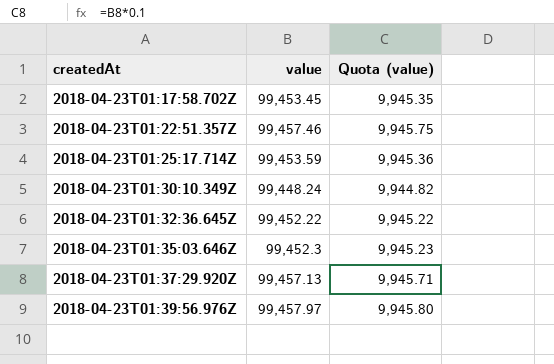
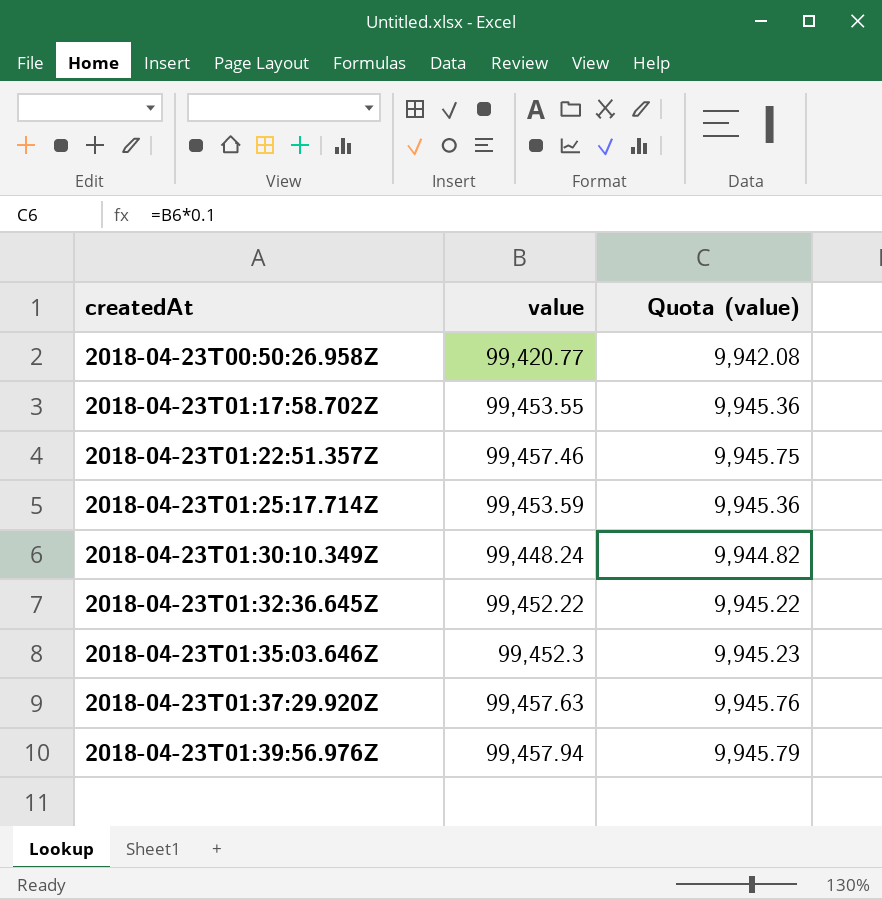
row 2018-04-23T00:50:26.958Z: none -> 99,420.77 | 9,942.08
2018-04-23T01:17:58.702Z | value: 99,453.45 -> 99,453.55
2018-04-23T01:17:58.702Z | Quota (value): 9,945.35 -> 9,945.36
2018-04-23T01:37:29.920Z | value: 99,457.13 -> 99,457.63
2018-04-23T01:37:29.920Z | Quota (value): 9,945.71 -> 9,945.76
2018-04-23T01:39:56.976Z | value: 99,457.97 -> 99,457.94
2018-04-23T01:39:56.976Z | Quota (value): 9,945.80 -> 9,945.79

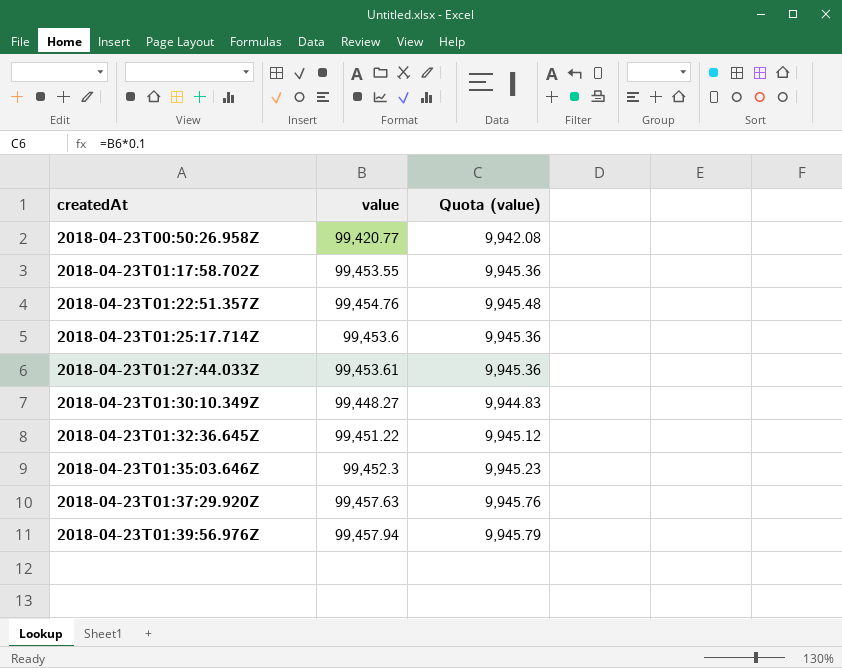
2018-04-23T01:22:51.357Z | value: 99,457.46 -> 99,454.76
2018-04-23T01:22:51.357Z | Quota (value): 9,945.75 -> 9,945.48
2018-04-23T01:25:17.714Z | value: 99,453.59 -> 99,453.6
row 2018-04-23T01:27:44.033Z: none -> 99,453.61 | 9,945.36
2018-04-23T01:30:10.349Z | value: 99,448.24 -> 99,448.27
2018-04-23T01:30:10.349Z | Quota (value): 9,944.82 -> 9,944.83
2018-04-23T01:32:36.645Z | value: 99,452.22 -> 99,451.22
2018-04-23T01:32:36.645Z | Quota (value): 9,945.22 -> 9,945.12

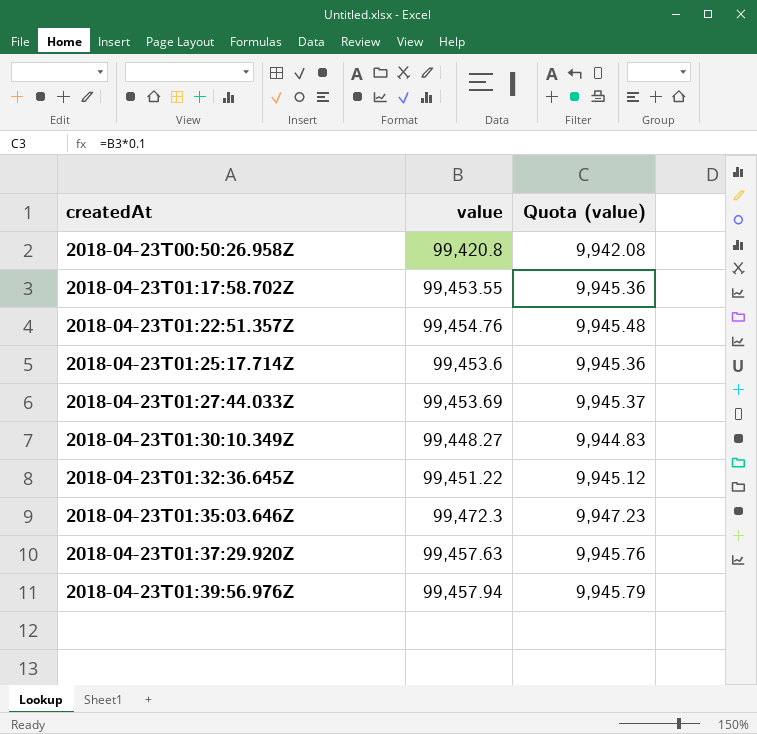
2018-04-23T00:50:26.958Z | value: 99,420.77 -> 99,420.8
2018-04-23T01:27:44.033Z | value: 99,453.61 -> 99,453.69
2018-04-23T01:27:44.033Z | Quota (value): 9,945.36 -> 9,945.37
2018-04-23T01:35:03.646Z | value: 99,452.3 -> 99,472.3
2018-04-23T01:35:03.646Z | Quota (value): 9,945.23 -> 9,947.23

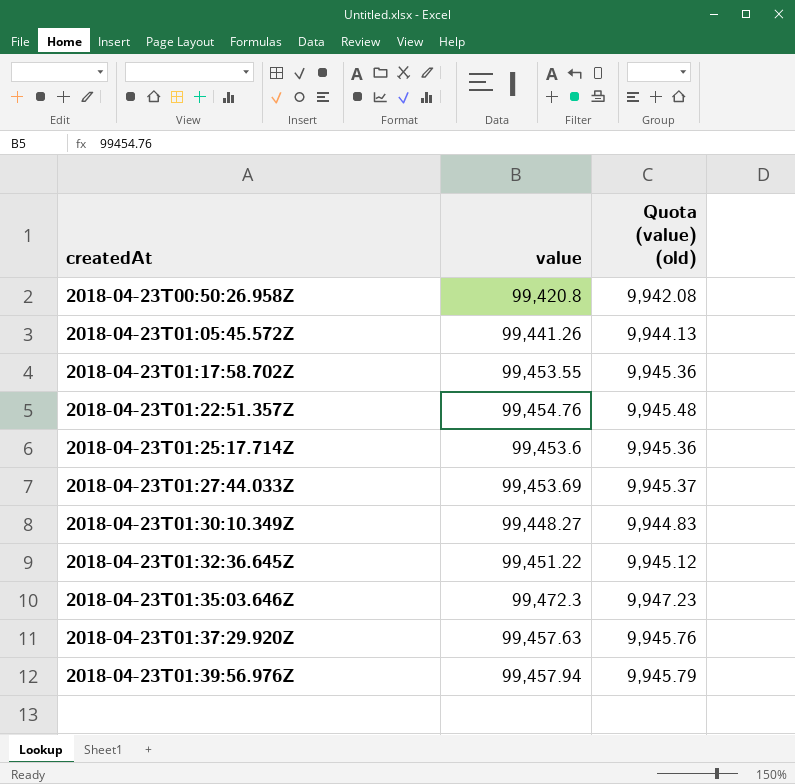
column name: Quota (value) -> Quota (value) (old)
row 2018-04-23T01:05:45.572Z: none -> 99,441.26 | 9,944.13

